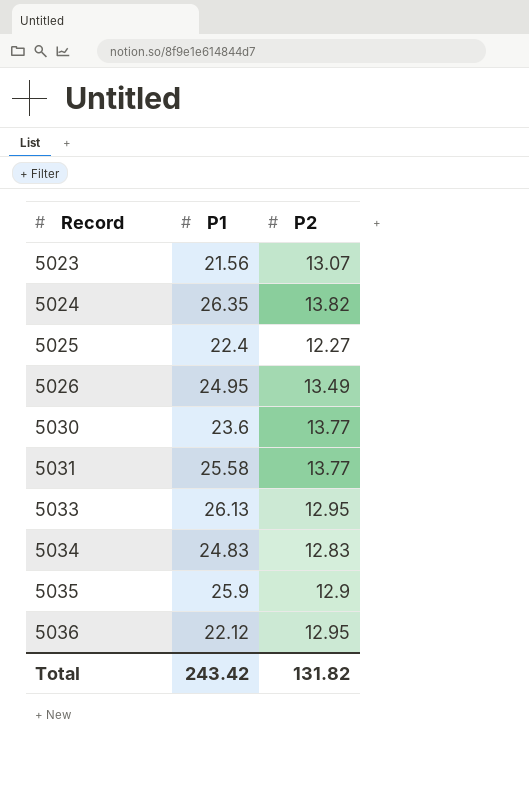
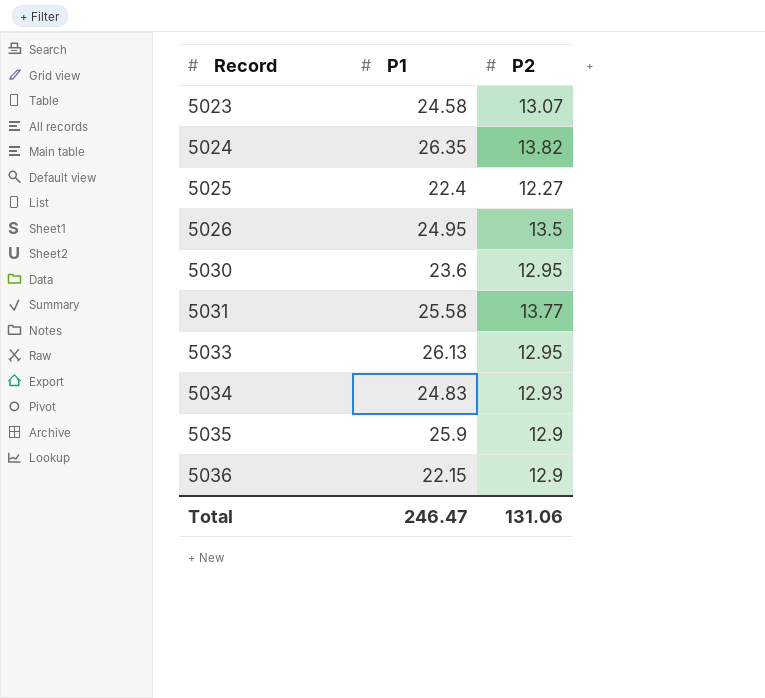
5023 | P1: 21.56 -> 24.58
5026 | P2: 13.49 -> 13.5
5030 | P2: 13.77 -> 12.95
5034 | P2: 12.83 -> 12.93
5036 | P1: 22.12 -> 22.15
5036 | P2: 12.95 -> 12.9
Total | P1: 243.42 -> 246.47
Total | P2: 131.82 -> 131.06

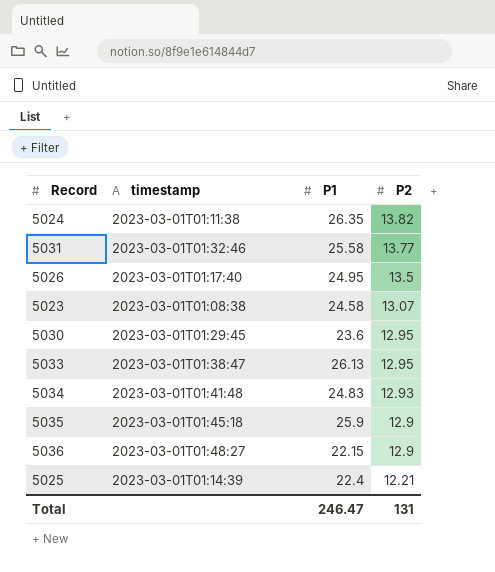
row order: Record ascending -> P2 descending
column timestamp | position: none -> 2
5025 | P2: 12.27 -> 12.21
Total | P2: 131.06 -> 131

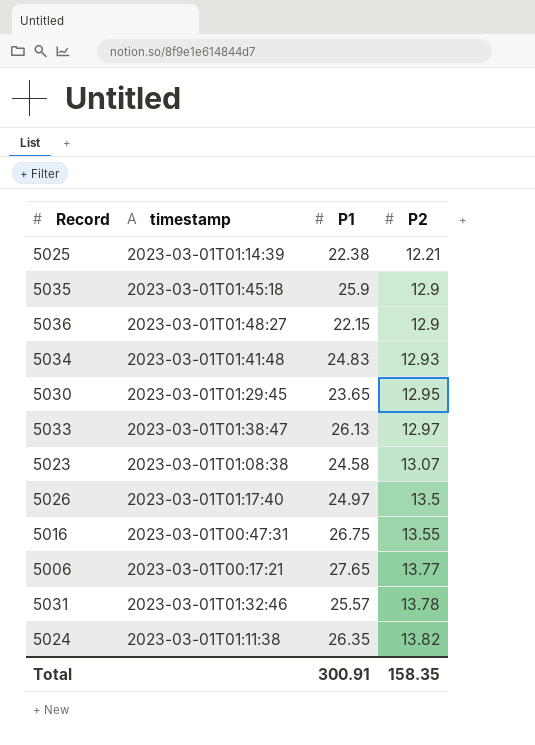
row order: P2 descending -> P2 ascending
5025 | P1: 22.4 -> 22.38
5030 | P1: 23.6 -> 23.65
5033 | P2: 12.95 -> 12.97
5026 | P1: 24.95 -> 24.97
row 5016: none -> 2023-03-01T00:47:31 | 26.75 | 13.55
row 5006: none -> 2023-03-01T00:17:21 | 27.65 | 13.77
5031 | P1: 25.58 -> 25.57
5031 | P2: 13.77 -> 13.78
Total | P1: 246.47 -> 300.91
Total | P2: 131 -> 158.35

